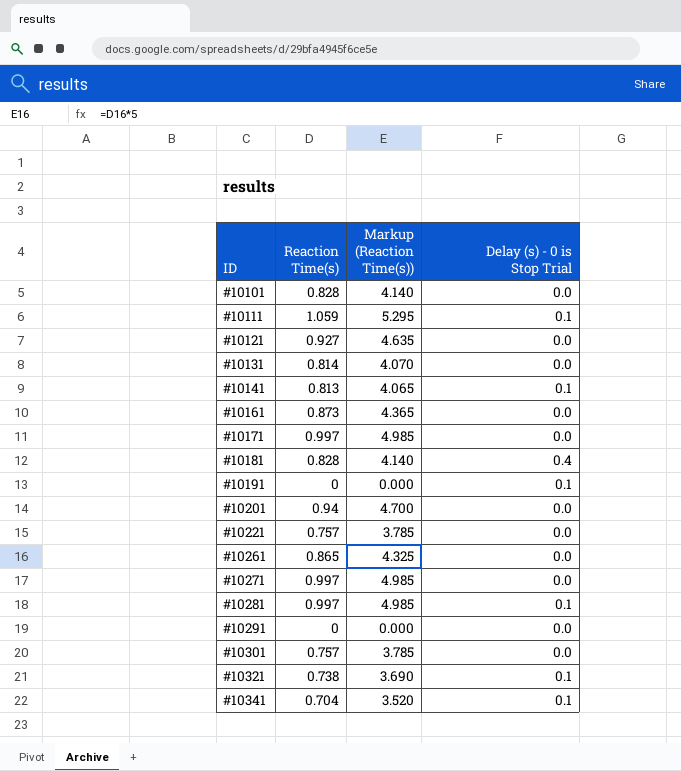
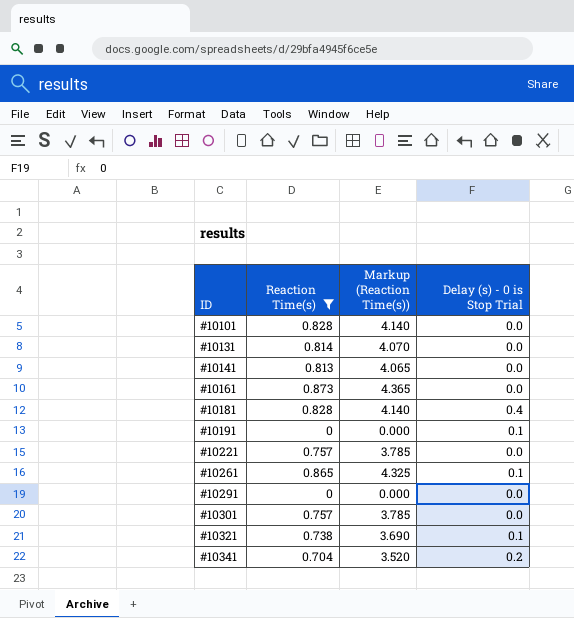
filter: none -> Reaction Time(s) <= 0.873
#10141 | Delay (s) - 0 is Stop Trial: 0.1 -> 0.0
#10261 | Delay (s) - 0 is Stop Trial: 0.0 -> 0.1
#10341 | Delay (s) - 0 is Stop Trial: 0.1 -> 0.2

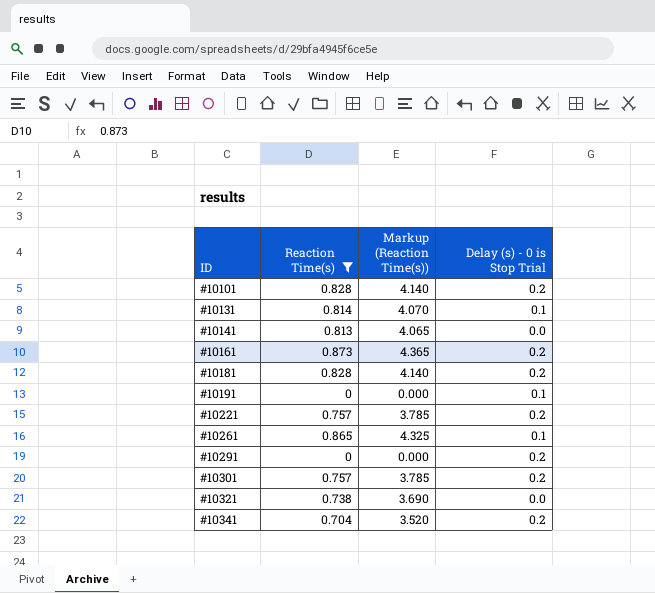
#10101 | Delay (s) - 0 is Stop Trial: 0.0 -> 0.2
#10131 | Delay (s) - 0 is Stop Trial: 0.0 -> 0.1
#10161 | Delay (s) - 0 is Stop Trial: 0.0 -> 0.2
#10181 | Delay (s) - 0 is Stop Trial: 0.4 -> 0.2
#10221 | Delay (s) - 0 is Stop Trial: 0.0 -> 0.2
#10291 | Delay (s) - 0 is Stop Trial: 0.0 -> 0.2
#10301 | Delay (s) - 0 is Stop Trial: 0.0 -> 0.2
#10321 | Delay (s) - 0 is Stop Trial: 0.1 -> 0.0

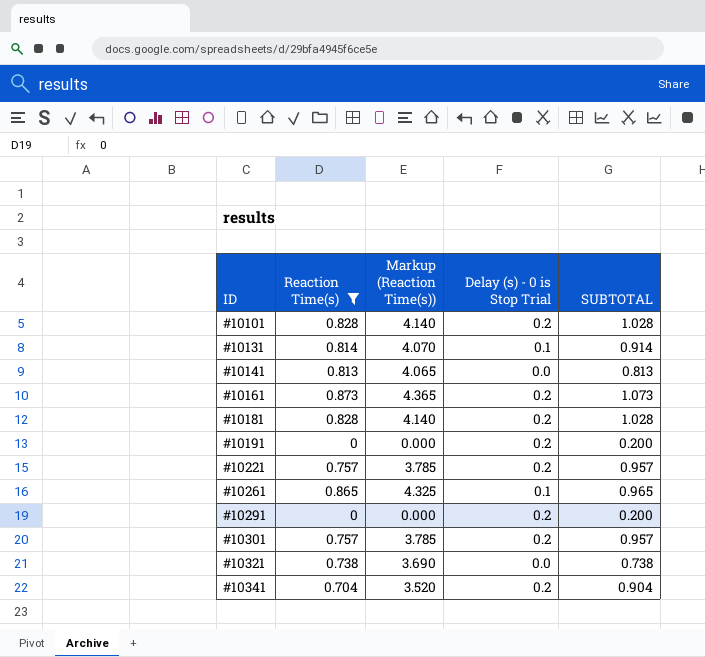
column SUBTOTAL | formula: none -> [Reaction Time(s)] + [Delay (s) - 0 is Stop Trial]
#10191 | Delay (s) - 0 is Stop Trial: 0.1 -> 0.2

